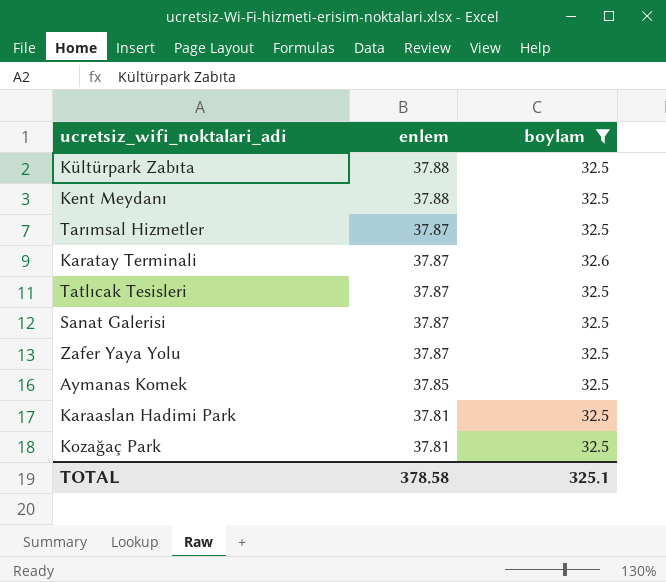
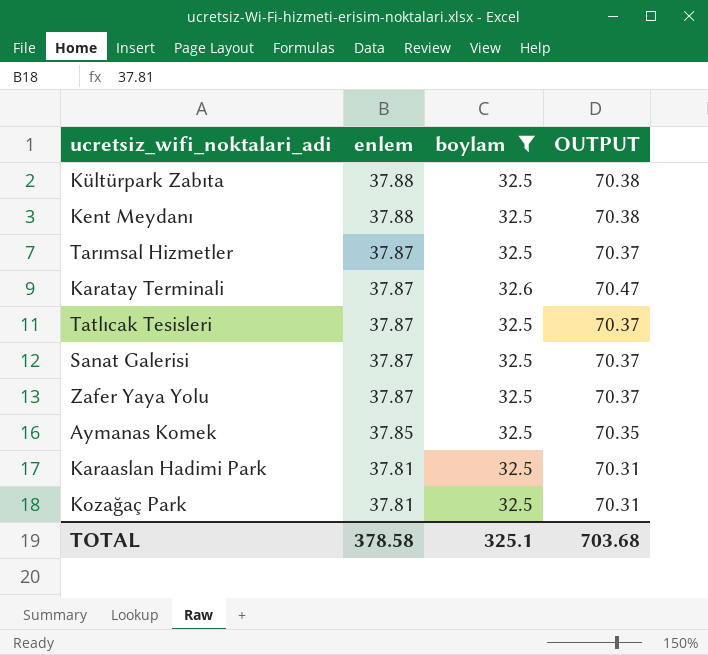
column OUTPUT | formula: none -> [enlem] + [boylam]

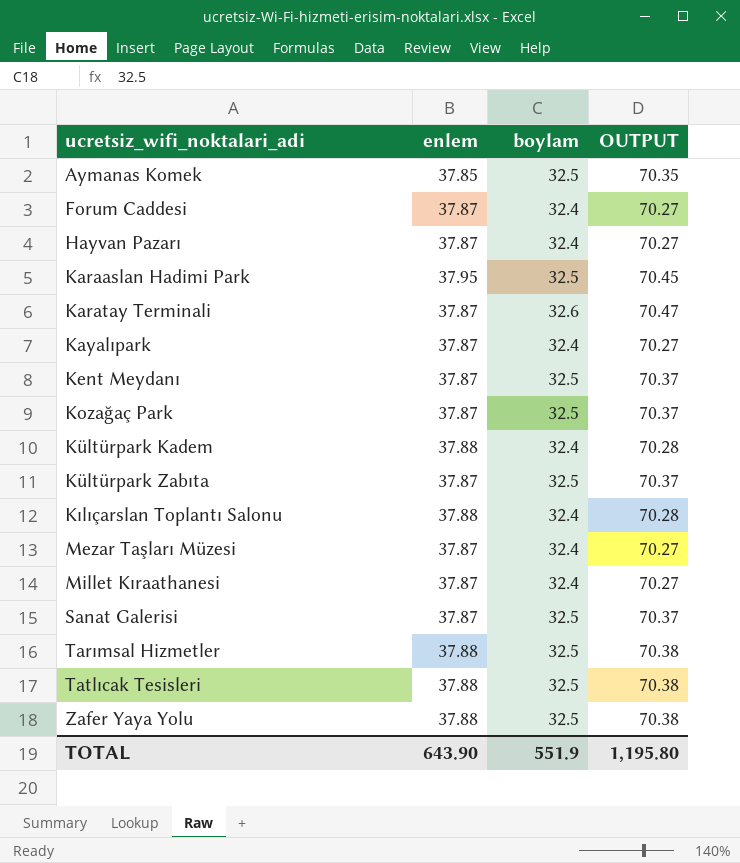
filter: boylam != 32.4 -> none
row order: enlem descending -> ucretsiz_wifi_noktalari_adi ascending
Karaaslan Hadimi Park | enlem: 37.81 -> 37.95
Karaaslan Hadimi Park | OUTPUT: 70.31 -> 70.45
Kent Meydanı | enlem: 37.88 -> 37.87
Kent Meydanı | OUTPUT: 70.38 -> 70.37
Kozağaç Park | enlem: 37.81 -> 37.87
Kozağaç Park | OUTPUT: 70.31 -> 70.37
Kültürpark Zabıta | enlem: 37.88 -> 37.87
Kültürpark Zabıta | OUTPUT: 70.38 -> 70.37
Tarımsal Hizmetler | enlem: 37.87 -> 37.88
Tarımsal Hizmetler | OUTPUT: 70.37 -> 70.38
Tatlıcak Tesisleri | enlem: 37.87 -> 37.88
Tatlıcak Tesisleri | OUTPUT: 70.37 -> 70.38
Zafer Yaya Yolu | enlem: 37.87 -> 37.88
Zafer Yaya Yolu | OUTPUT: 70.37 -> 70.38
TOTAL | enlem: 378.58 -> 643.90
TOTAL | boylam: 325.1 -> 551.9
TOTAL | OUTPUT: 703.68 -> 1,195.80

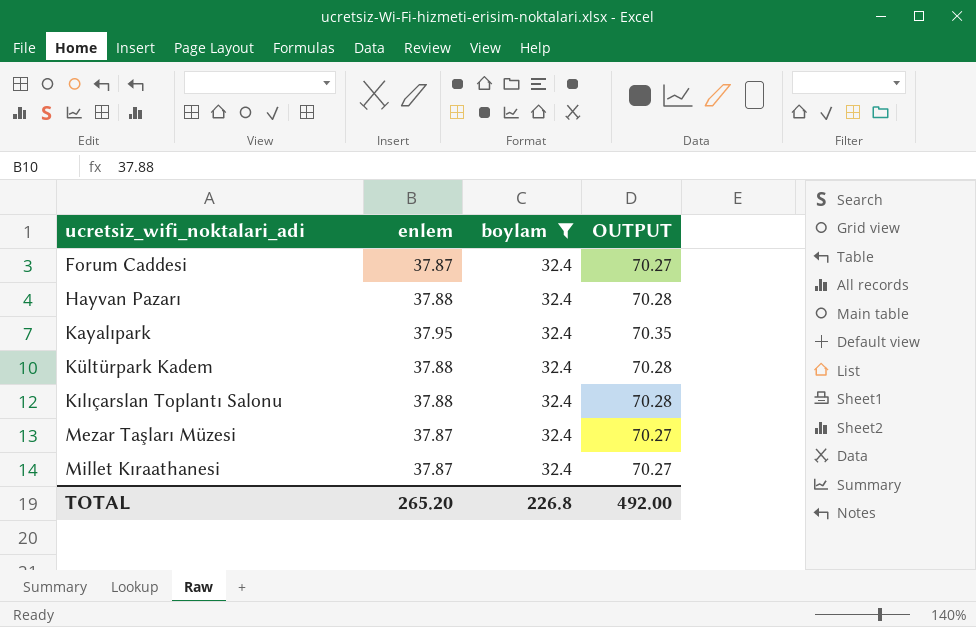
filter: none -> boylam = 32.4
Hayvan Pazarı | enlem: 37.87 -> 37.88
Hayvan Pazarı | OUTPUT: 70.27 -> 70.28
Kayalıpark | enlem: 37.87 -> 37.95
Kayalıpark | OUTPUT: 70.27 -> 70.35
TOTAL | enlem: 643.90 -> 265.20
TOTAL | boylam: 551.9 -> 226.8
TOTAL | OUTPUT: 1,195.80 -> 492.00

